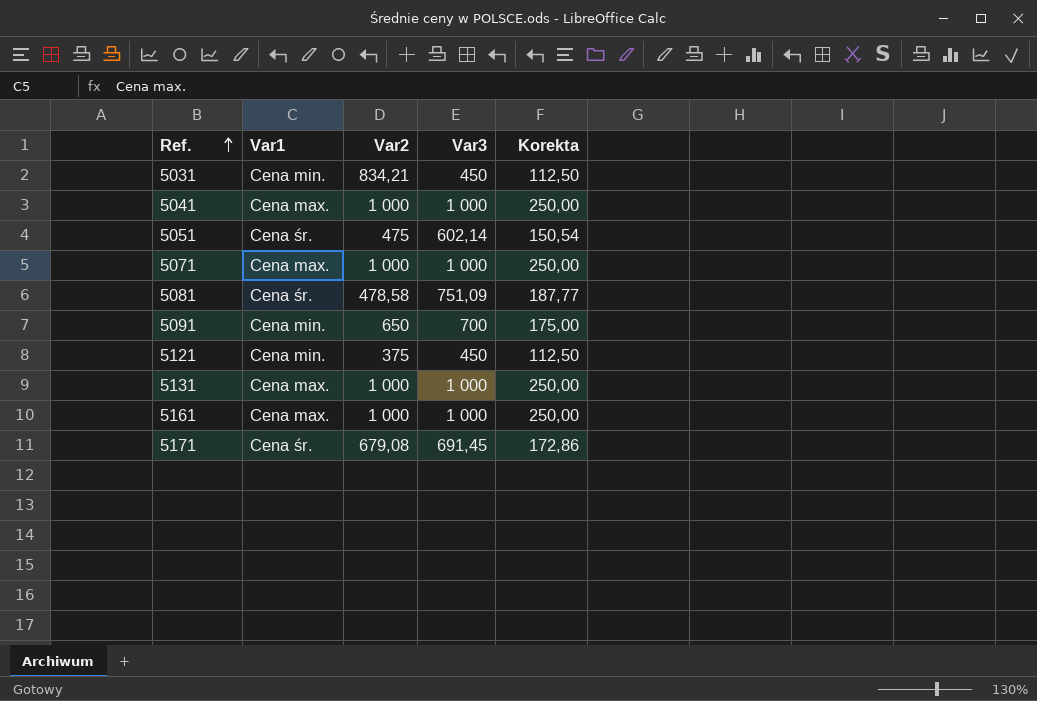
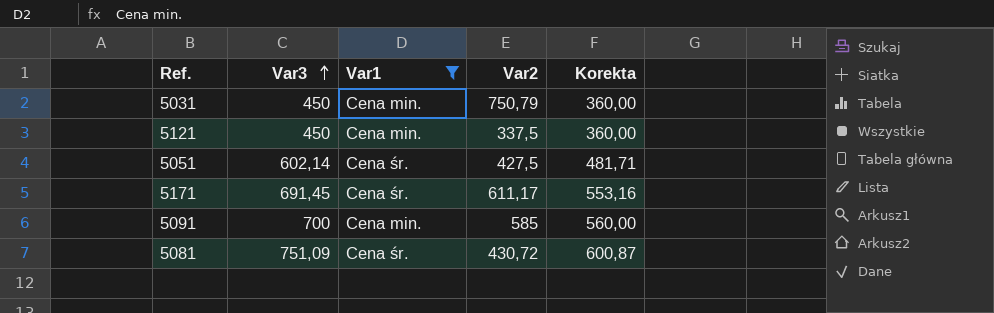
filter: none -> Var1 != Cena max.
row order: Ref. ascending -> Var3 ascending
column Var3 | position: 4 -> 2
column Korekta | formula: [Var3] * 0,25 -> [Var3] * 0,8
5031 | Var2: 834,21 -> 750,79
5121 | Var2: 375 -> 337,5
5051 | Var2: 475 -> 427,5
5171 | Var2: 679,08 -> 611,17
5091 | Var2: 650 -> 585
5081 | Var2: 478,58 -> 430,72

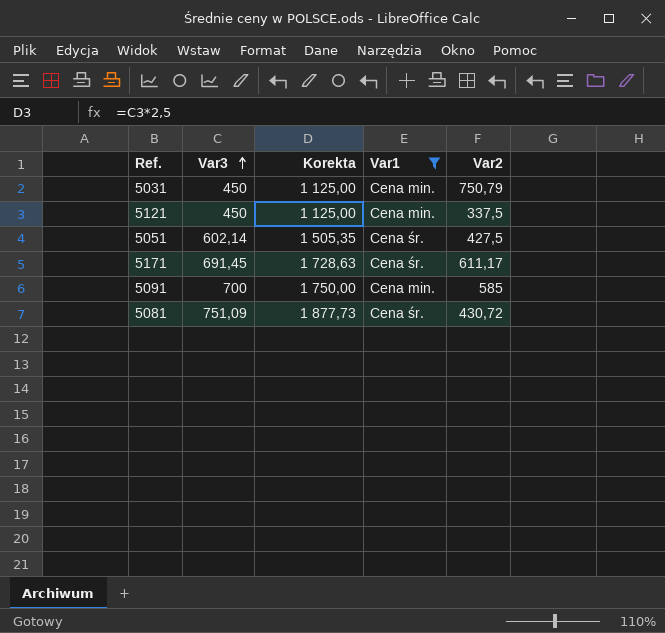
column Korekta | formula: [Var3] * 0,8 -> [Var3] * 2,5
column Korekta | position: 5 -> 3

